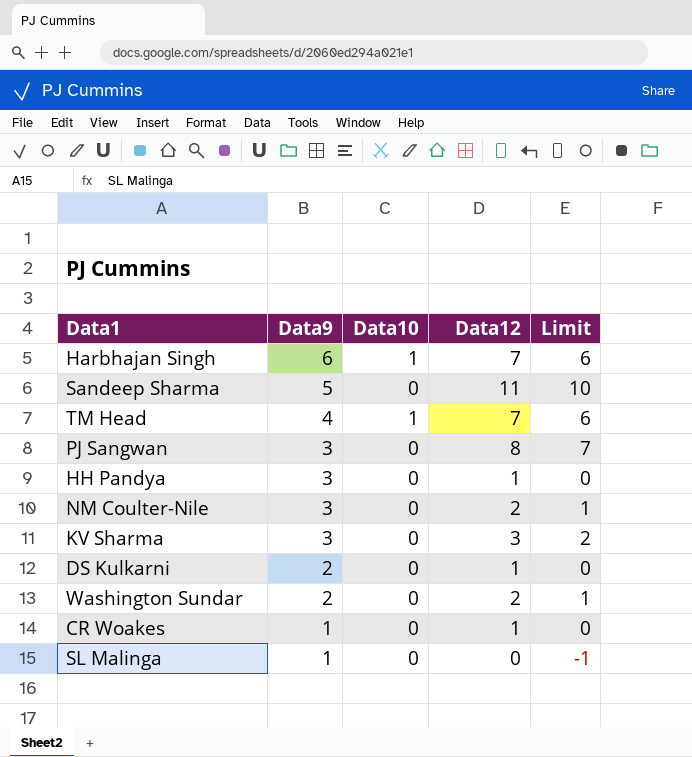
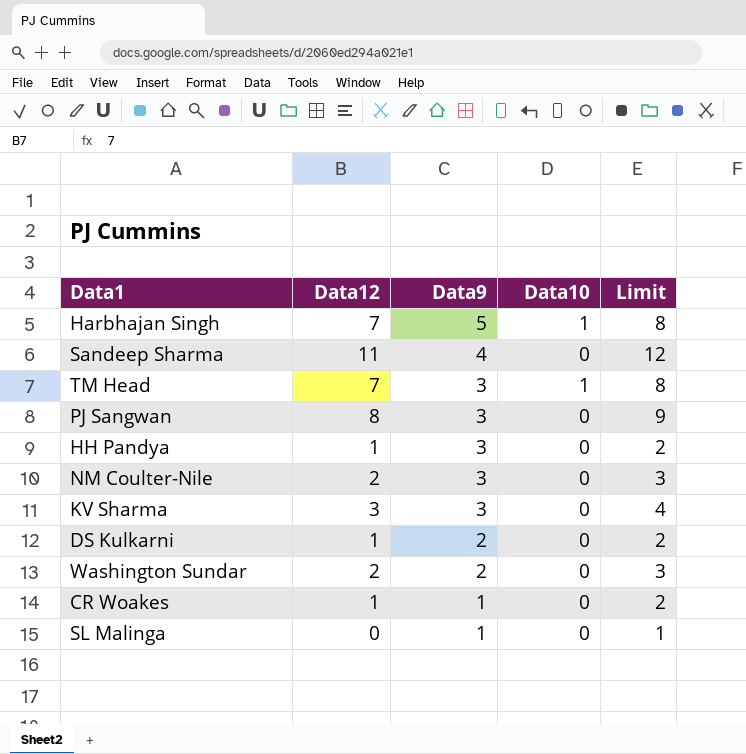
column Data12 | position: 4 -> 2
column Limit | formula: [Data12] - 1 -> [Data12] + 1
Harbhajan Singh | Data9: 6 -> 5
Sandeep Sharma | Data9: 5 -> 4
TM Head | Data9: 4 -> 3

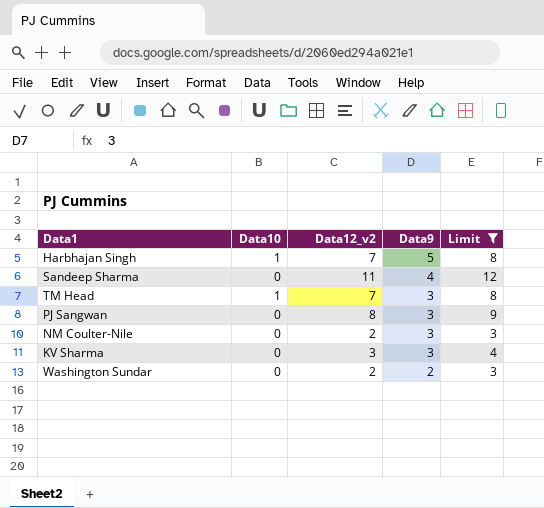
filter: none -> Limit >= 3
column Data10 | position: 4 -> 2
column name: Data12 -> Data12_v2

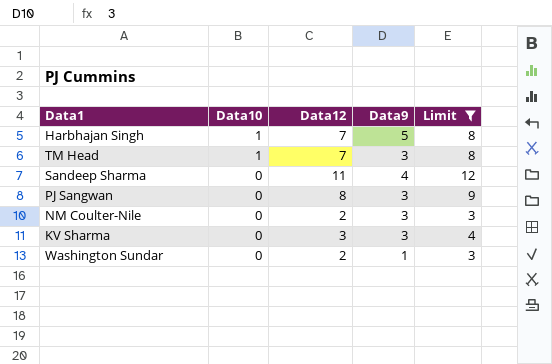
row order: Data9 descending -> Data10 descending
column name: Data12_v2 -> Data12
Washington Sundar | Data9: 2 -> 1

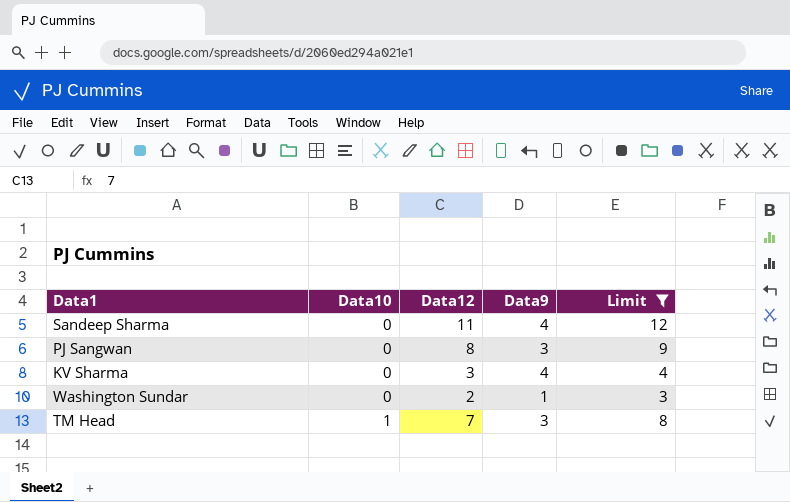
row order: Data10 descending -> Data10 ascending
row Harbhajan Singh: 1 | 7 | 5 | 8 -> none
row NM Coulter-Nile: 0 | 2 | 3 | 3 -> none
KV Sharma | Data9: 3 -> 4

